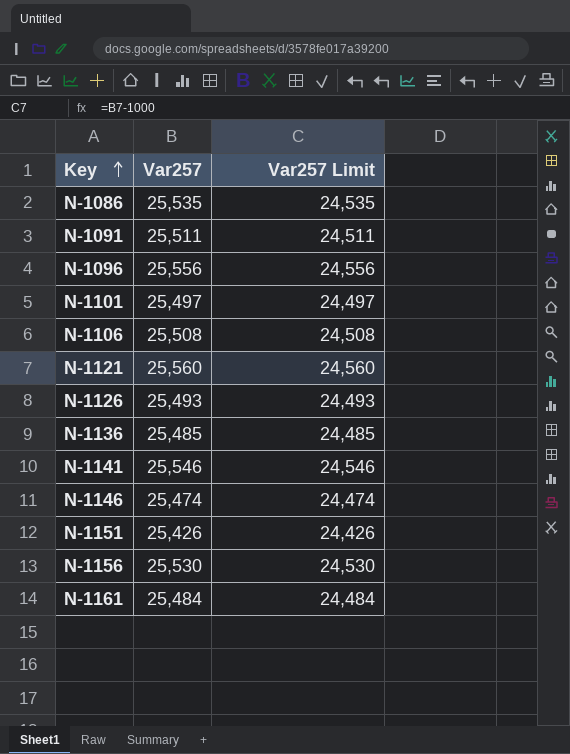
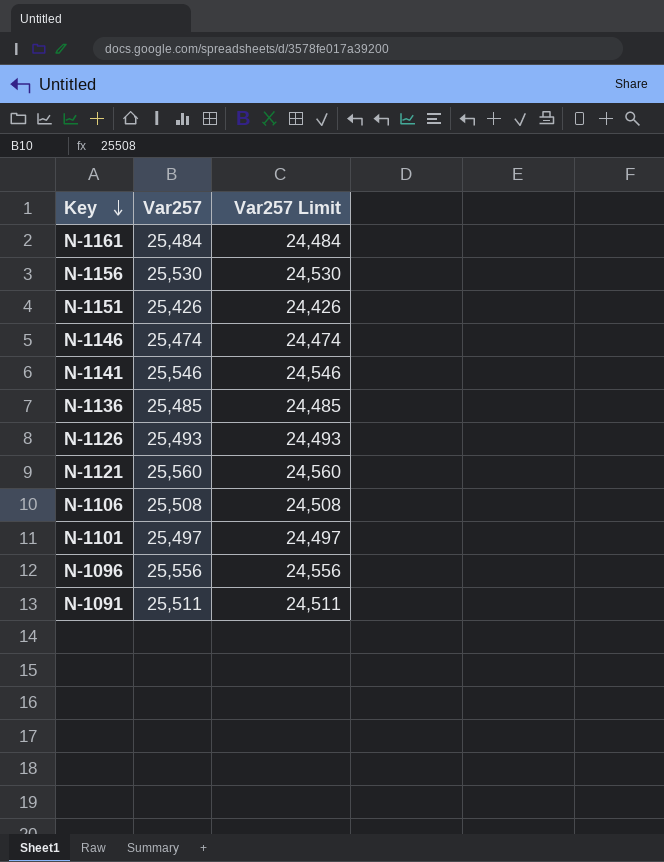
row order: Key ascending -> Key descending
row N-1086: 25,535 | 24,535 -> none

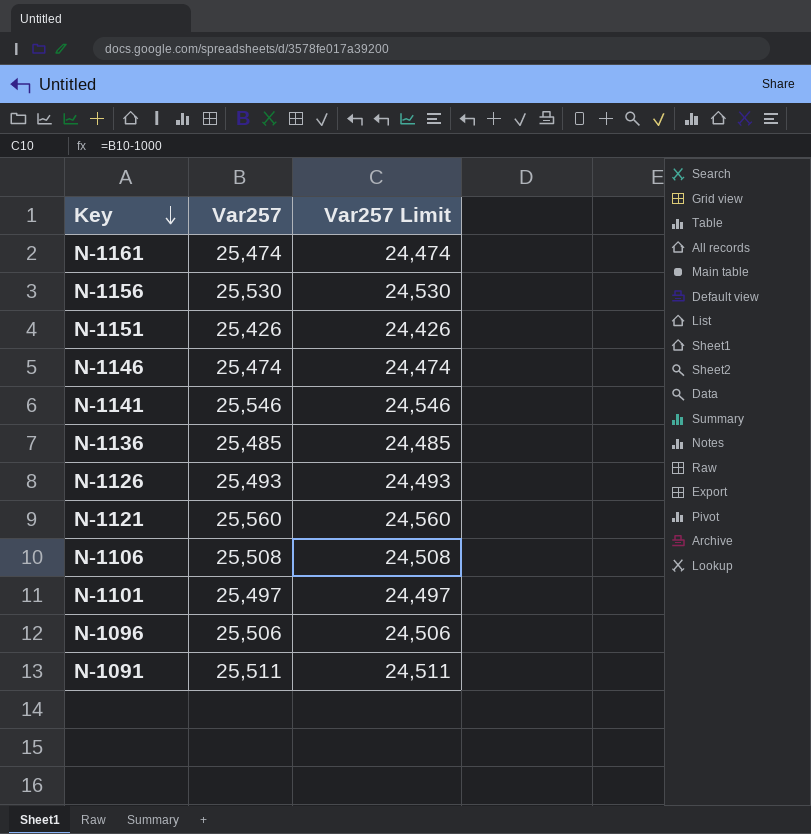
N-1161 | Var257: 25,484 -> 25,474
N-1161 | Var257 Limit: 24,484 -> 24,474
N-1096 | Var257: 25,556 -> 25,506
N-1096 | Var257 Limit: 24,556 -> 24,506

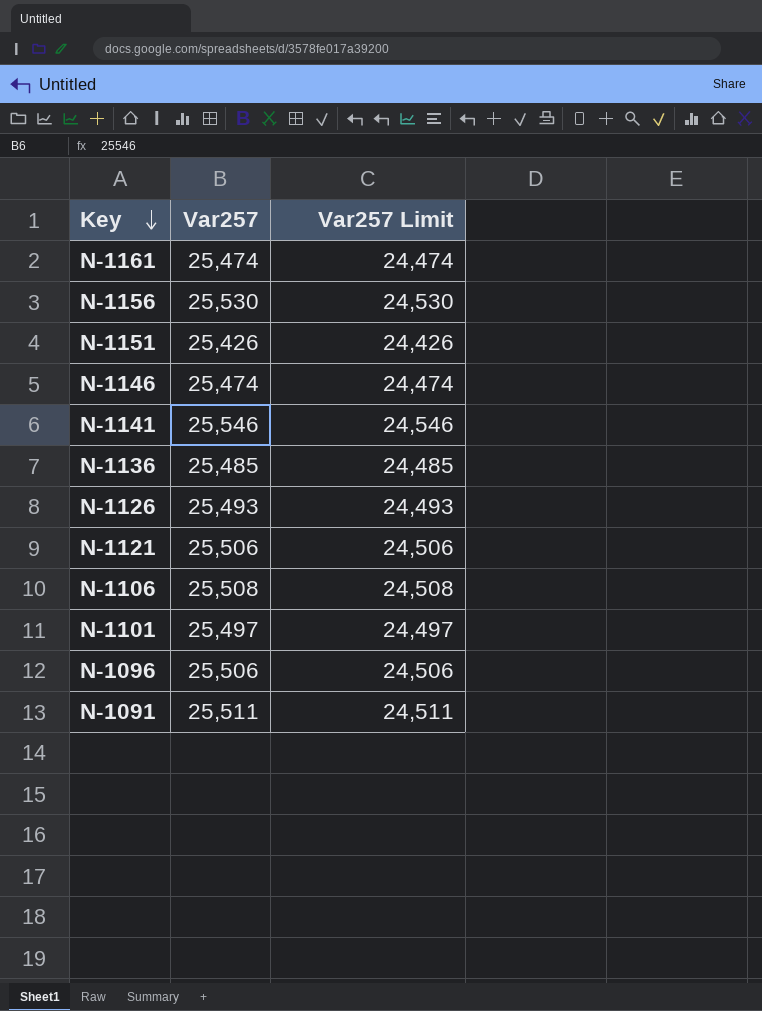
N-1121 | Var257: 25,560 -> 25,506
N-1121 | Var257 Limit: 24,560 -> 24,506

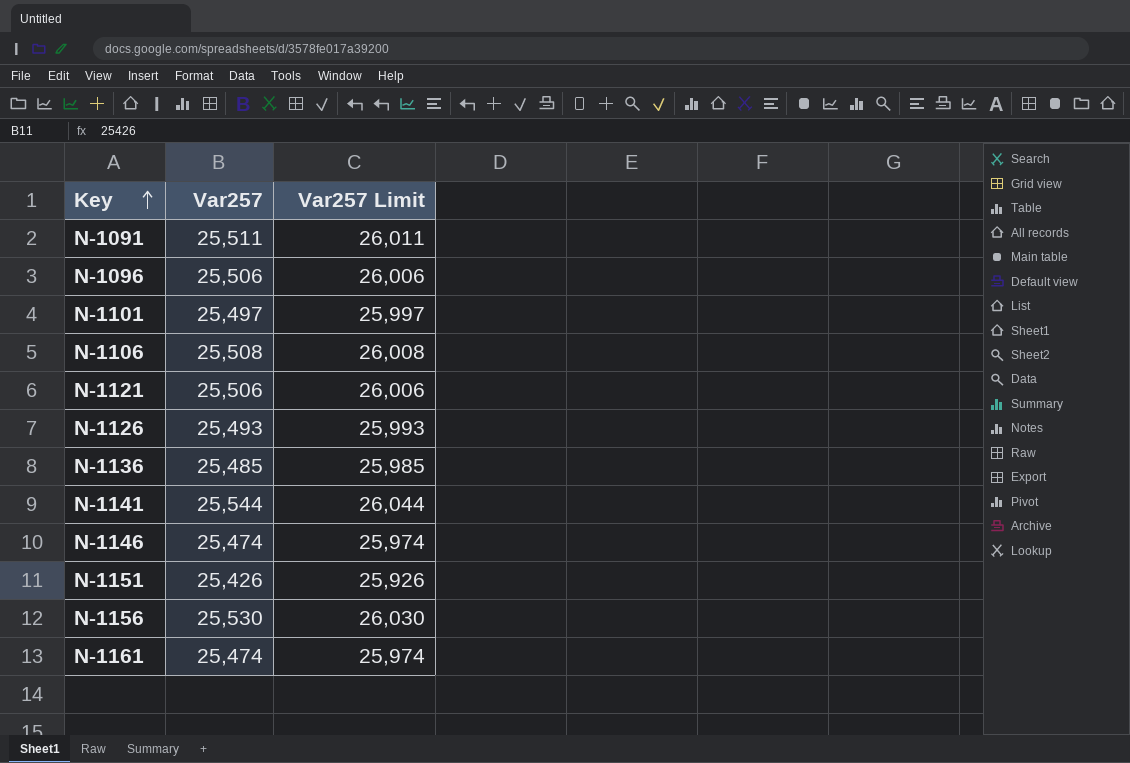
row order: Key descending -> Key ascending
column Var257 Limit | formula: [Var257] - 1000 -> [Var257] + 500
N-1141 | Var257: 25,546 -> 25,544

